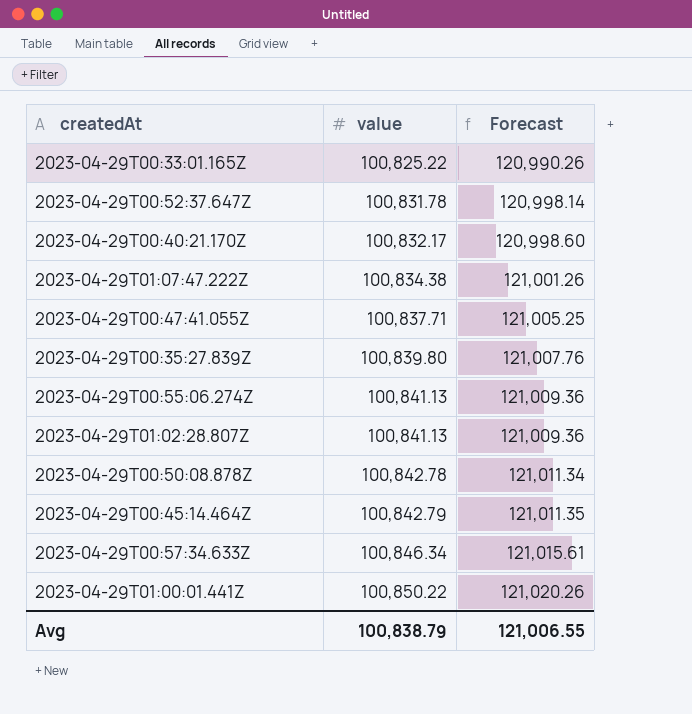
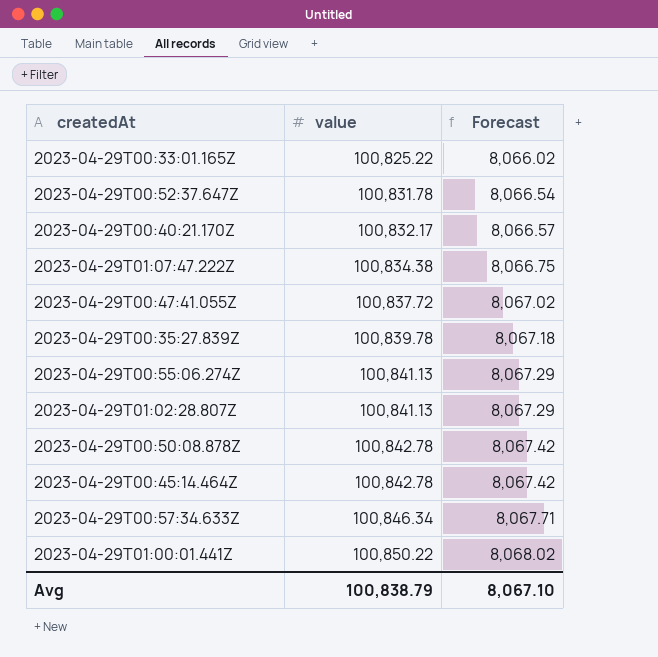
column Forecast | formula: [value] * 1.2 -> [value] * 0.08
2023-04-29T00:47:41.055Z | value: 100,837.71 -> 100,837.72
2023-04-29T00:35:27.839Z | value: 100,839.80 -> 100,839.78
2023-04-29T00:45:14.464Z | value: 100,842.79 -> 100,842.78
Avg | Forecast: 121,006.55 -> 8,067.10

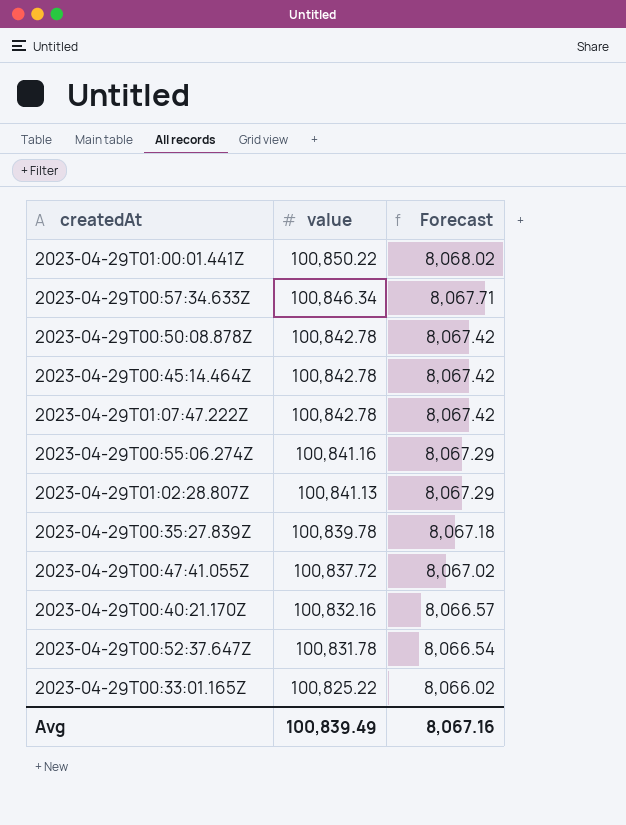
row order: value ascending -> value descending
2023-04-29T01:07:47.222Z | value: 100,834.38 -> 100,842.78
2023-04-29T01:07:47.222Z | Forecast: 8,066.75 -> 8,067.42
2023-04-29T00:55:06.274Z | value: 100,841.13 -> 100,841.16
2023-04-29T00:40:21.170Z | value: 100,832.17 -> 100,832.16
Avg | value: 100,838.79 -> 100,839.49
Avg | Forecast: 8,067.10 -> 8,067.16

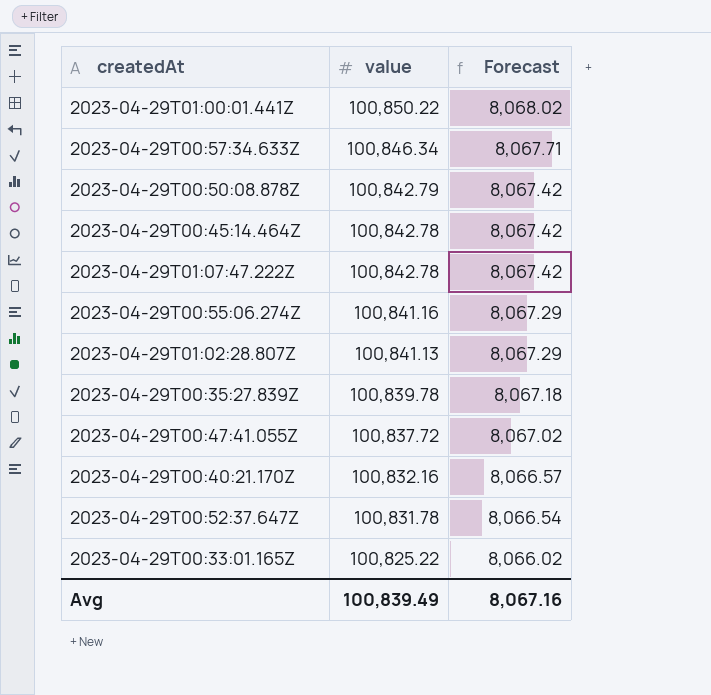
2023-04-29T00:50:08.878Z | value: 100,842.78 -> 100,842.79

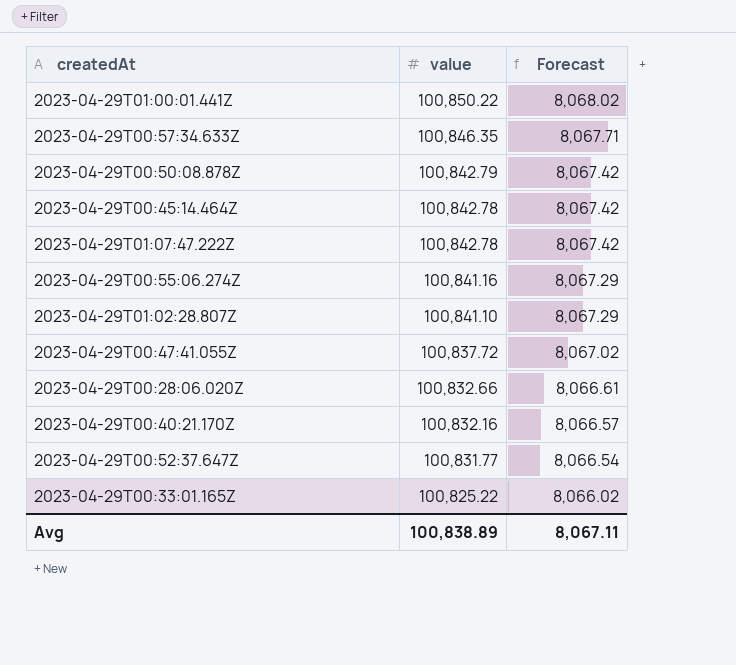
row 2023-04-29T00:35:27.839Z: 100,839.78 | 8,067.18 -> none
2023-04-29T00:57:34.633Z | value: 100,846.34 -> 100,846.35
2023-04-29T01:02:28.807Z | value: 100,841.13 -> 100,841.10
row 2023-04-29T00:28:06.020Z: none -> 100,832.66 | 8,066.61
2023-04-29T00:52:37.647Z | value: 100,831.78 -> 100,831.77
Avg | value: 100,839.49 -> 100,838.89
Avg | Forecast: 8,067.16 -> 8,067.11

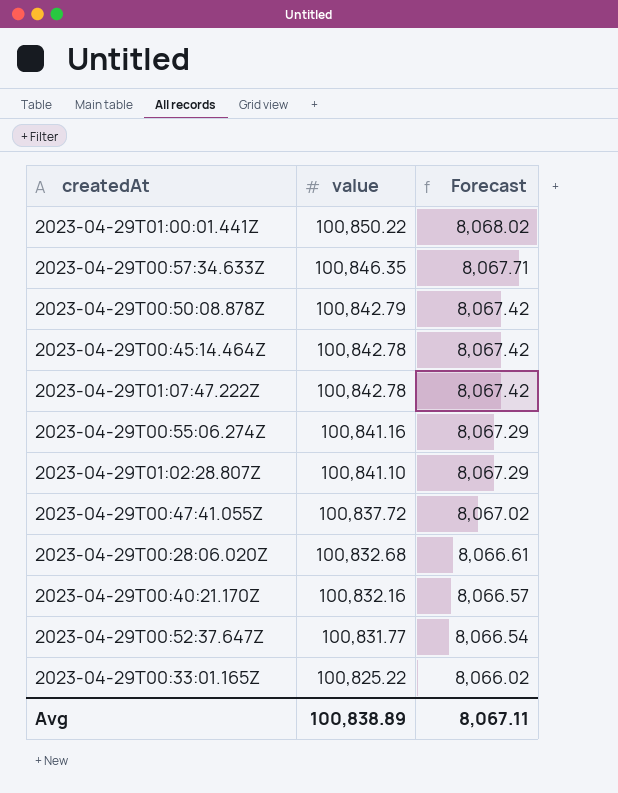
2023-04-29T00:28:06.020Z | value: 100,832.66 -> 100,832.68

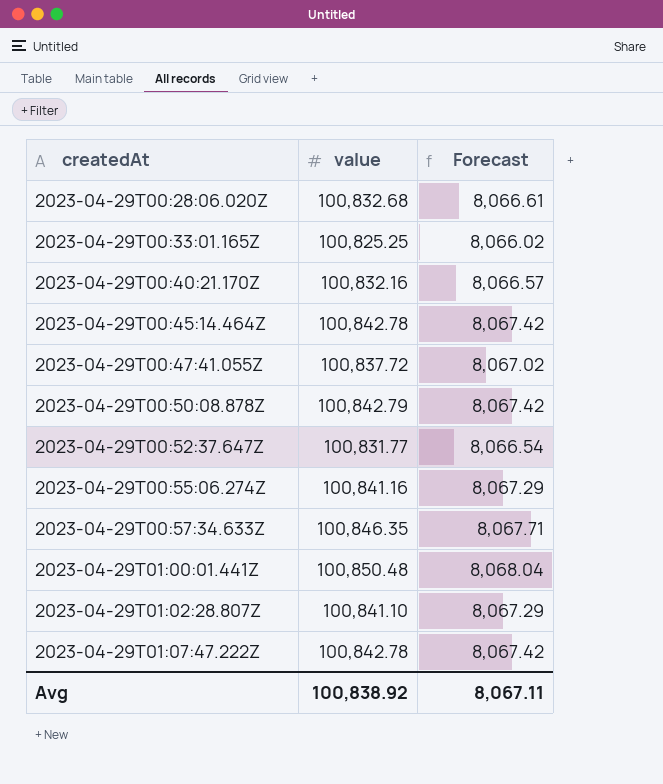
row order: value descending -> createdAt ascending
2023-04-29T00:33:01.165Z | value: 100,825.22 -> 100,825.25
2023-04-29T01:00:01.441Z | value: 100,850.22 -> 100,850.48
2023-04-29T01:00:01.441Z | Forecast: 8,068.02 -> 8,068.04
Avg | value: 100,838.89 -> 100,838.92

